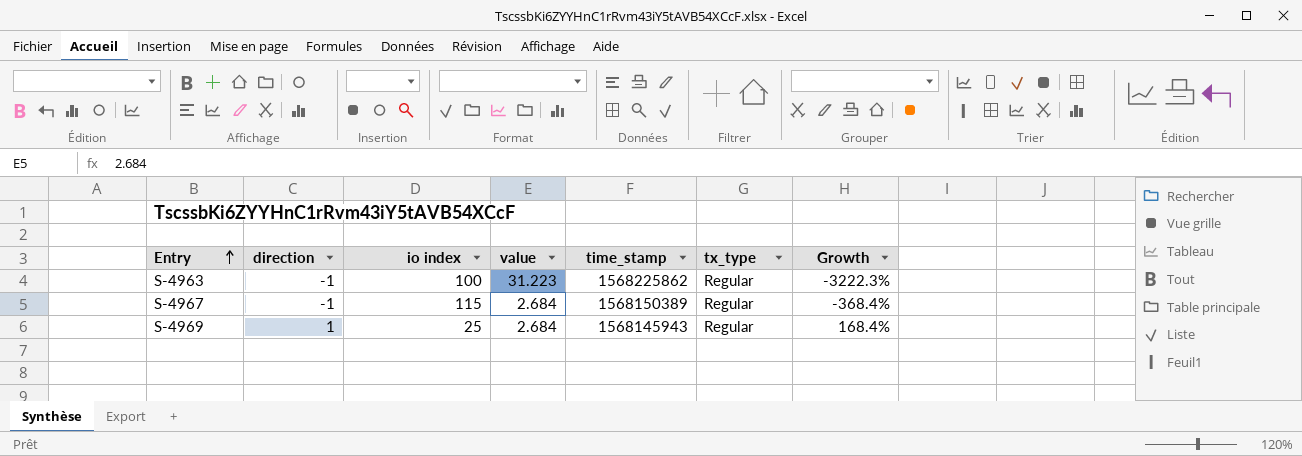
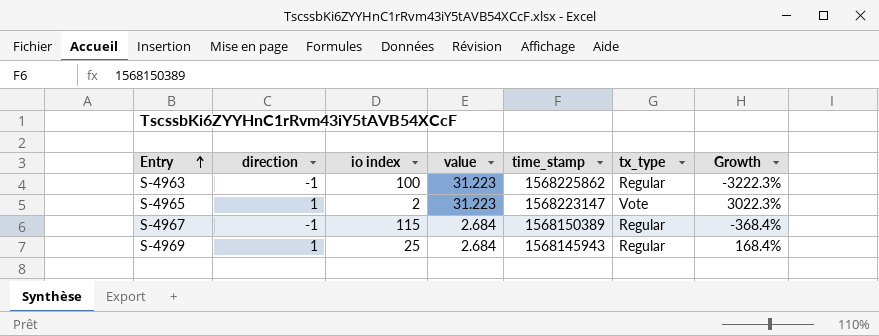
row S-4965: none -> 1 | 2 | 31.223 | 1568223147 | Vote | 3022.3%

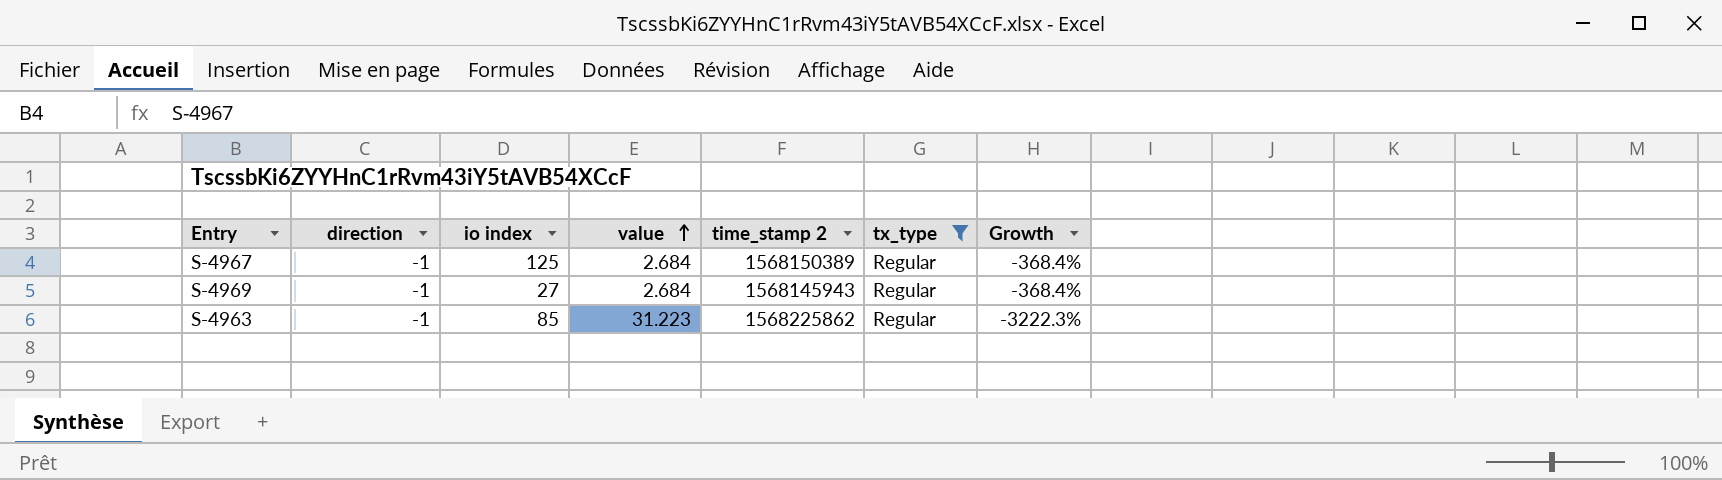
filter: none -> tx_type = Regular
row order: Entry ascending -> value ascending
column name: time_stamp -> time_stamp 2
S-4967 | io index: 115 -> 125
S-4969 | direction: 1 -> -1
S-4969 | io index: 25 -> 27
S-4969 | Growth: 168.4% -> -368.4%
S-4963 | io index: 100 -> 85

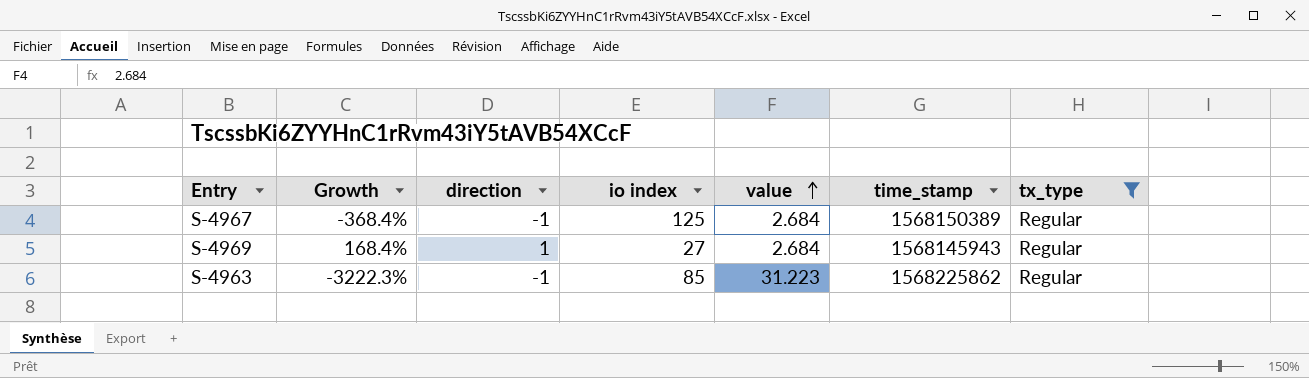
column Growth | position: 7 -> 2
column name: time_stamp 2 -> time_stamp
S-4969 | Growth: -368.4% -> 168.4%
S-4969 | direction: -1 -> 1

